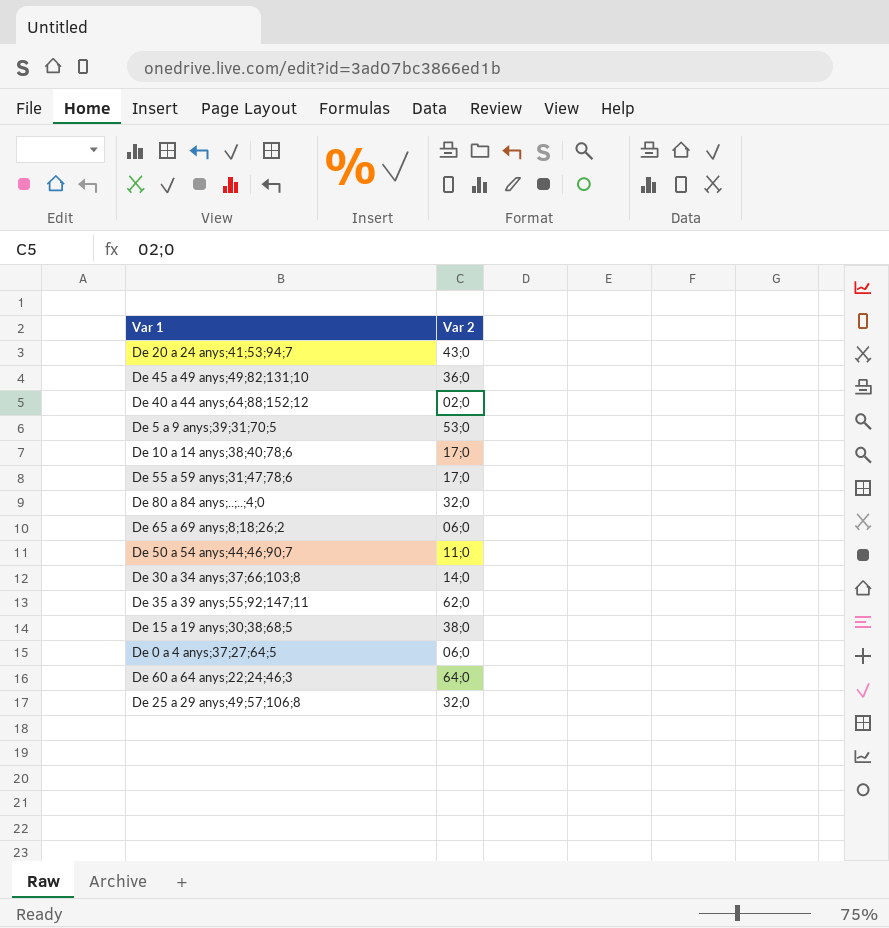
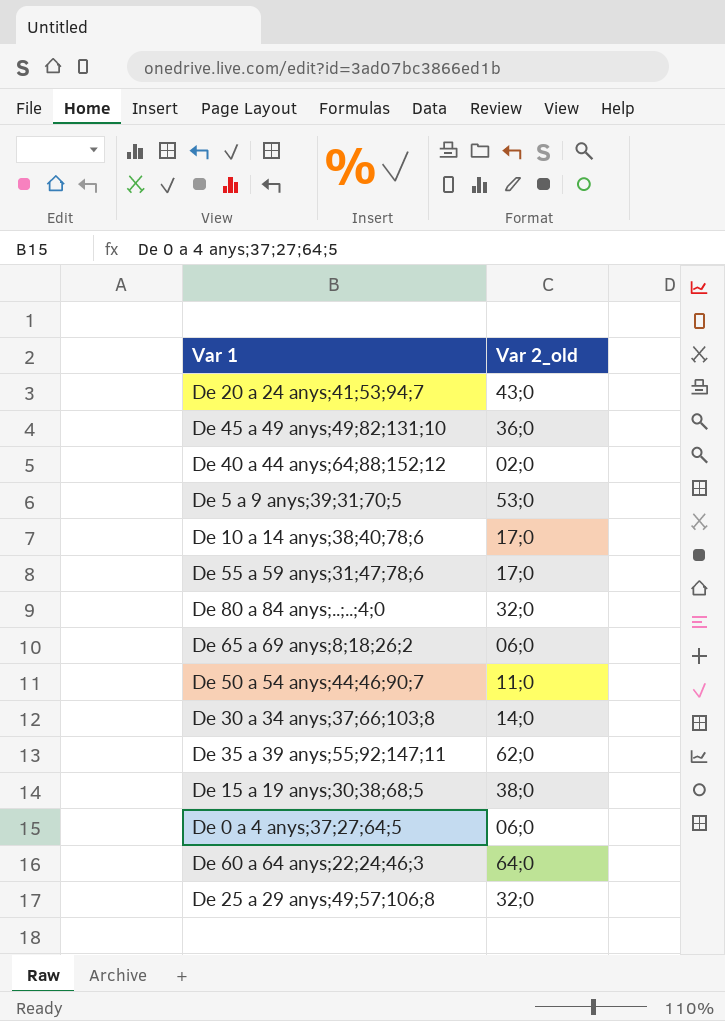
column name: Var 2 -> Var 2_old

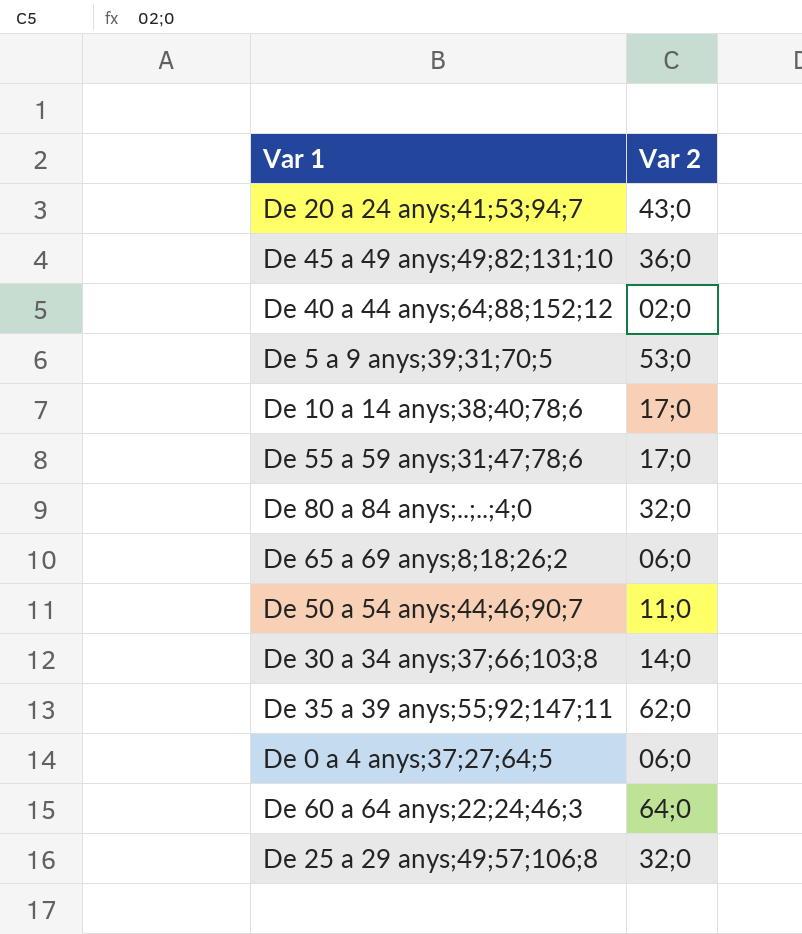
column name: Var 2_old -> Var 2
row De 15 a 19 anys;30;38;68;5: 38;0 -> none

